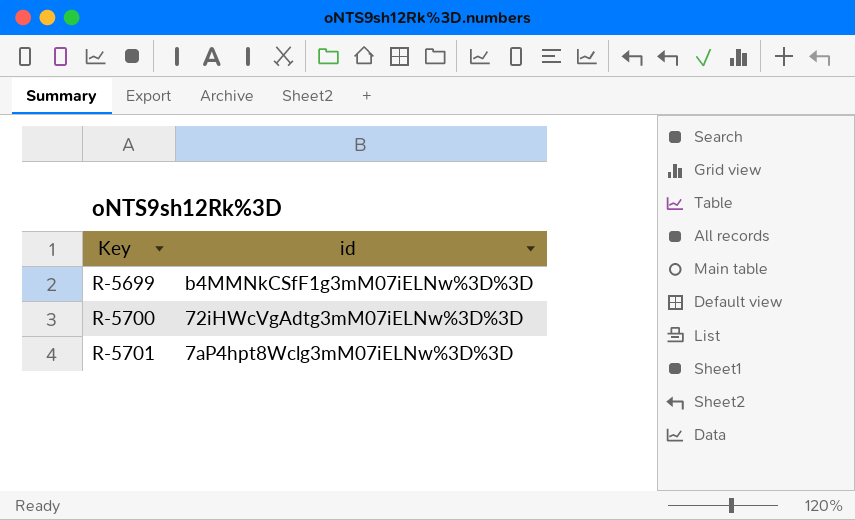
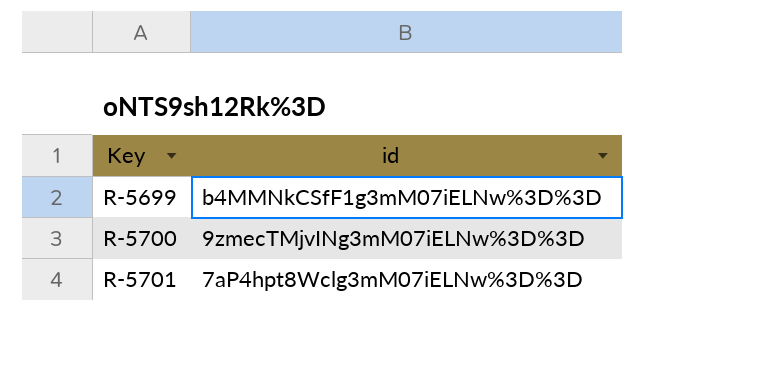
R-5700 | id: 72iHWcVgAdtg3mM07iELNw%3D%3D -> 9zmecTMjvINg3mM07iELNw%3D%3D

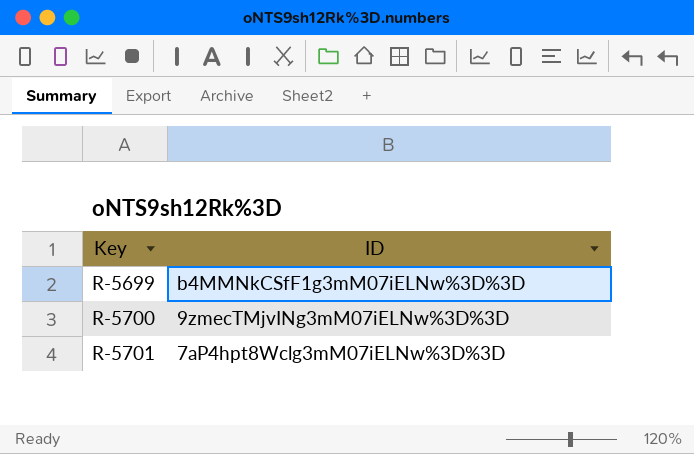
column name: id -> ID

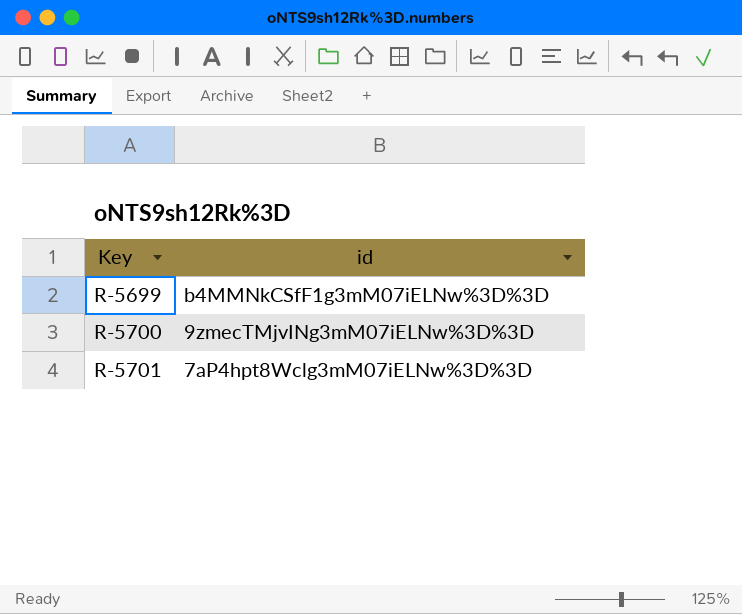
column name: ID -> id

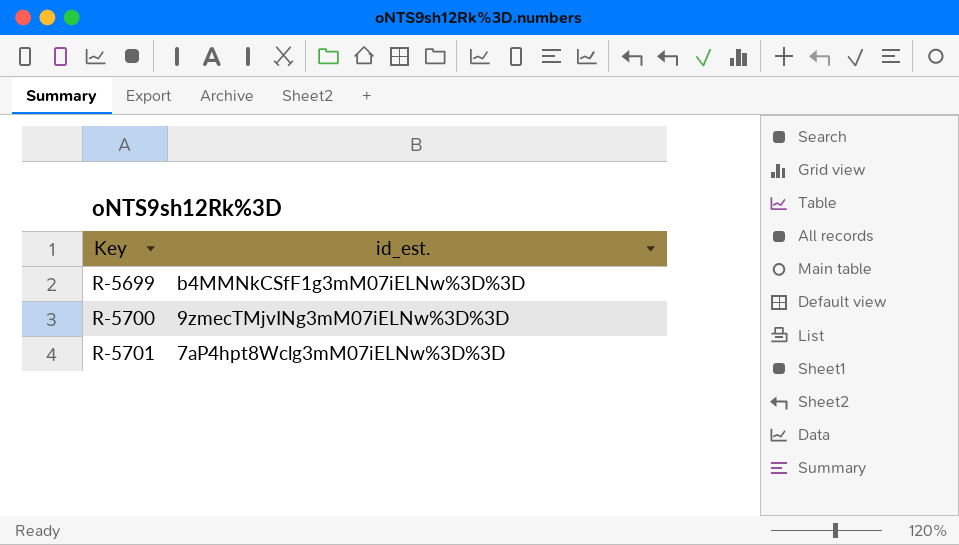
column name: id -> id_est.

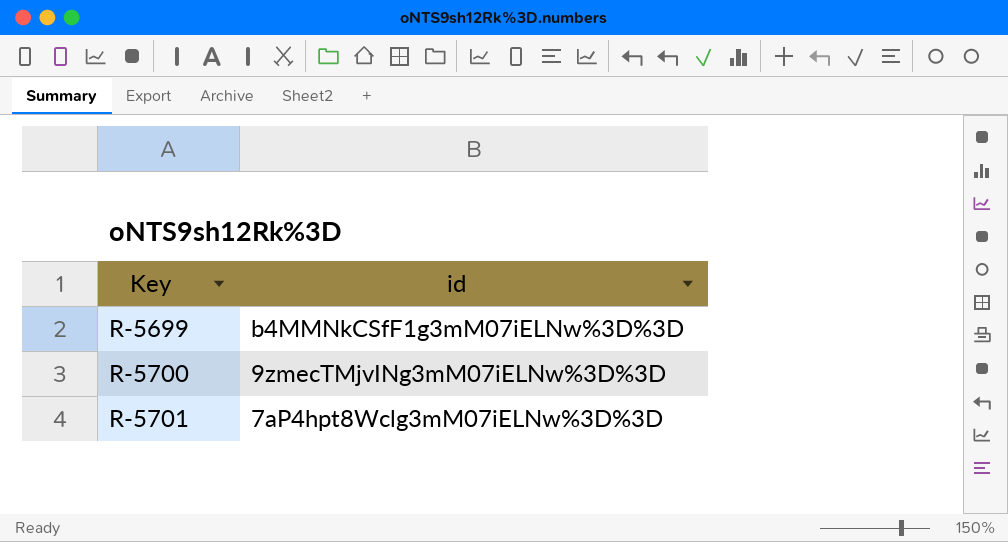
column name: id_est. -> id

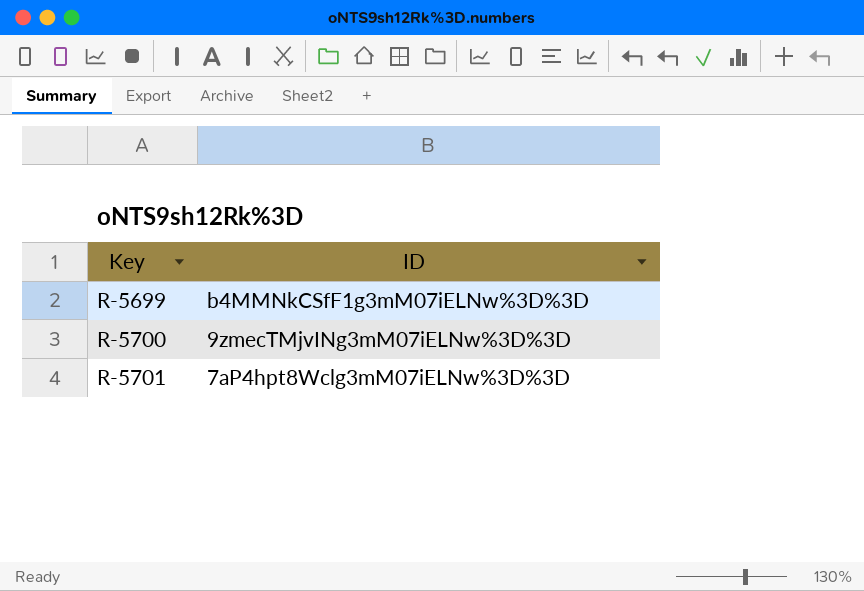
column name: id -> ID

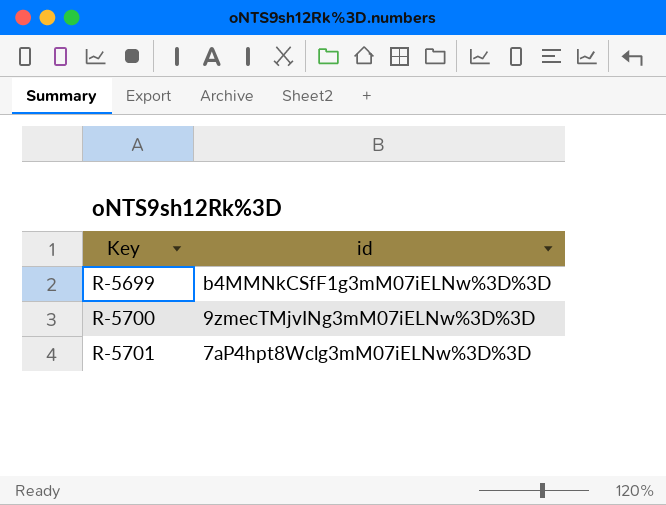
column name: ID -> id

